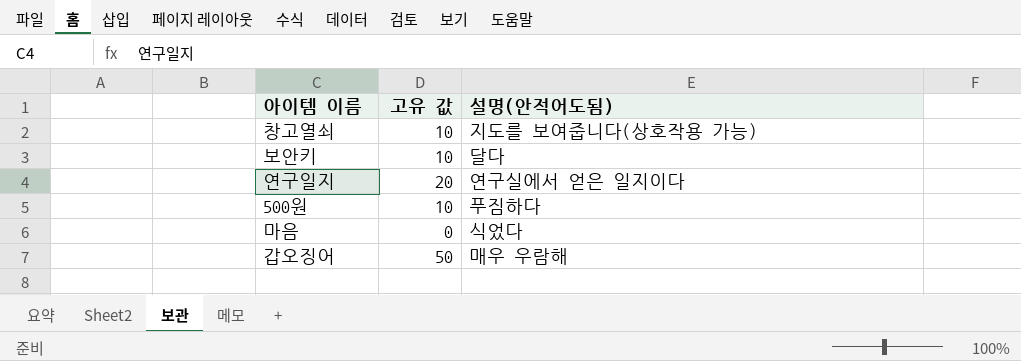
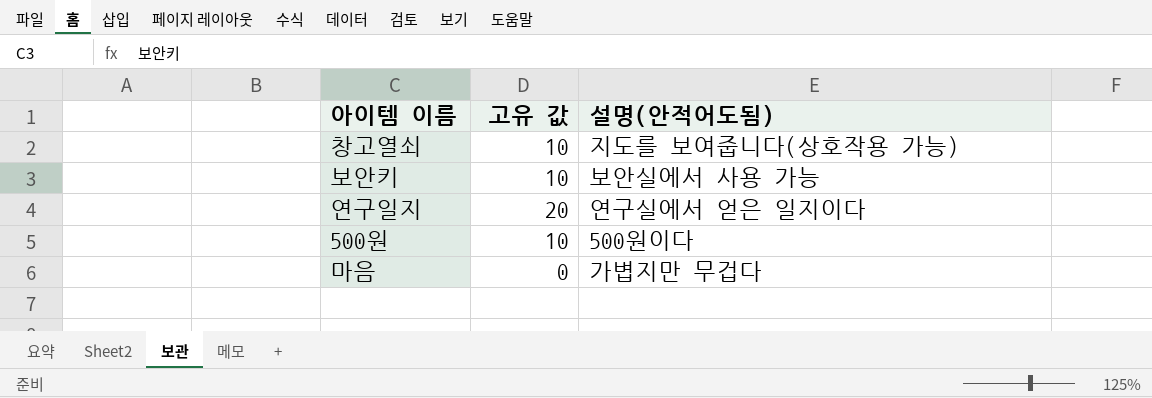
row 갑오징어: 50 | 매우 우람해 -> none
보안키 | 설명(안적어도됨): 달다 -> 보안실에서 사용 가능
500원 | 설명(안적어도됨): 푸짐하다 -> 500원이다
마음 | 설명(안적어도됨): 식었다 -> 가볍지만 무겁다

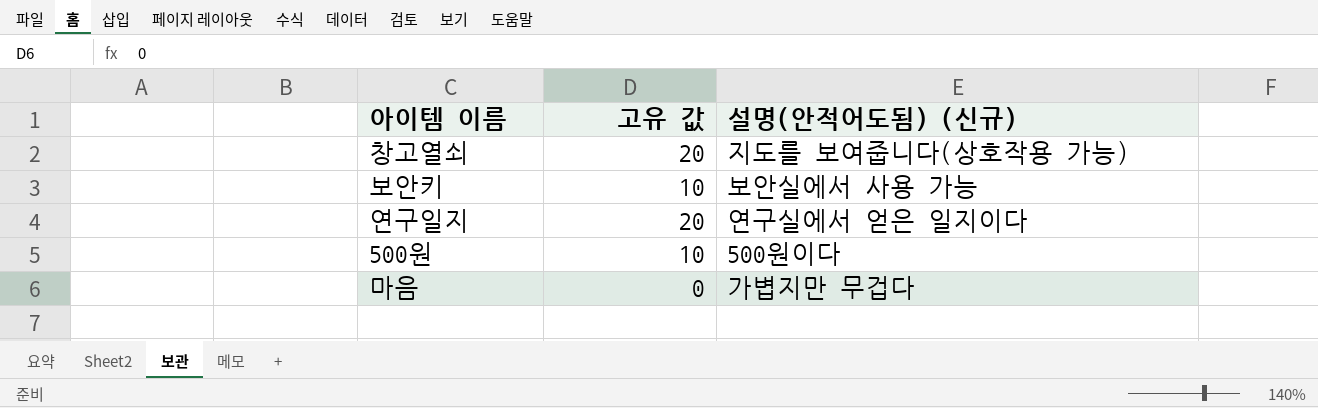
column name: 설명(안적어도됨) -> 설명(안적어도됨) (신규)
창고열쇠 | 고유 값: 10 -> 20

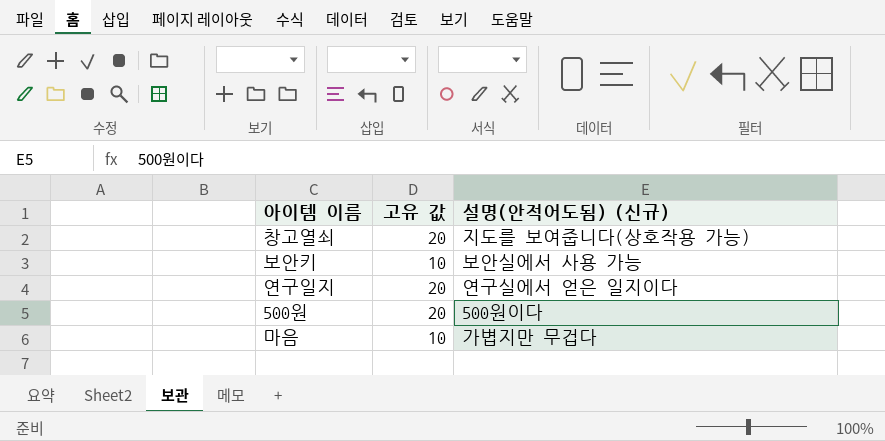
500원 | 고유 값: 10 -> 20
마음 | 고유 값: 0 -> 10

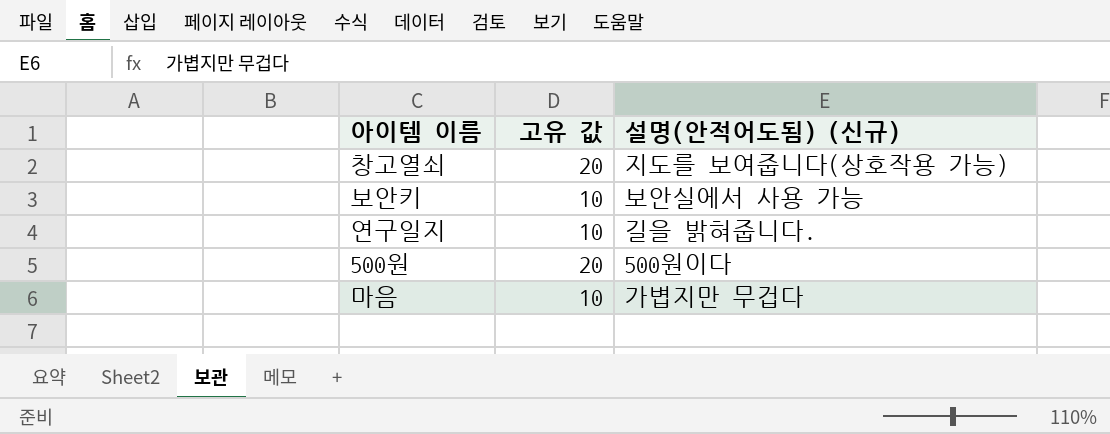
연구일지 | 고유 값: 20 -> 10
연구일지 | 설명(안적어도됨) (신규): 연구실에서 얻은 일지이다 -> 길을 밝혀줍니다.

